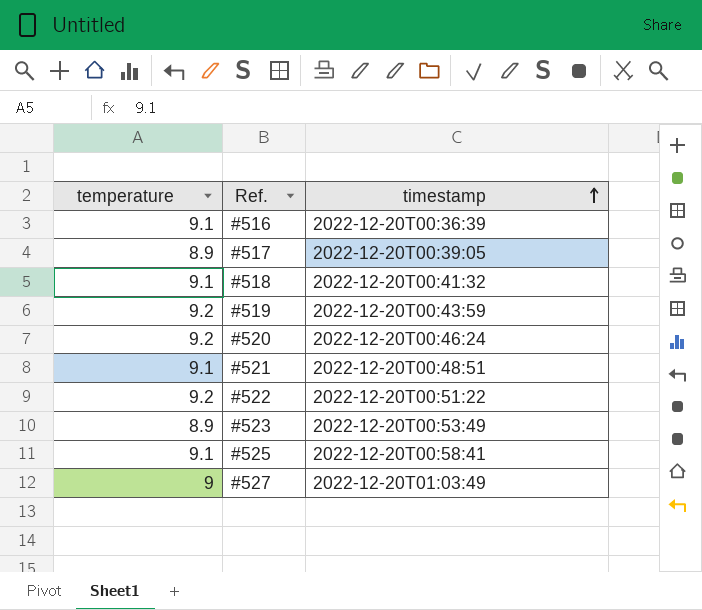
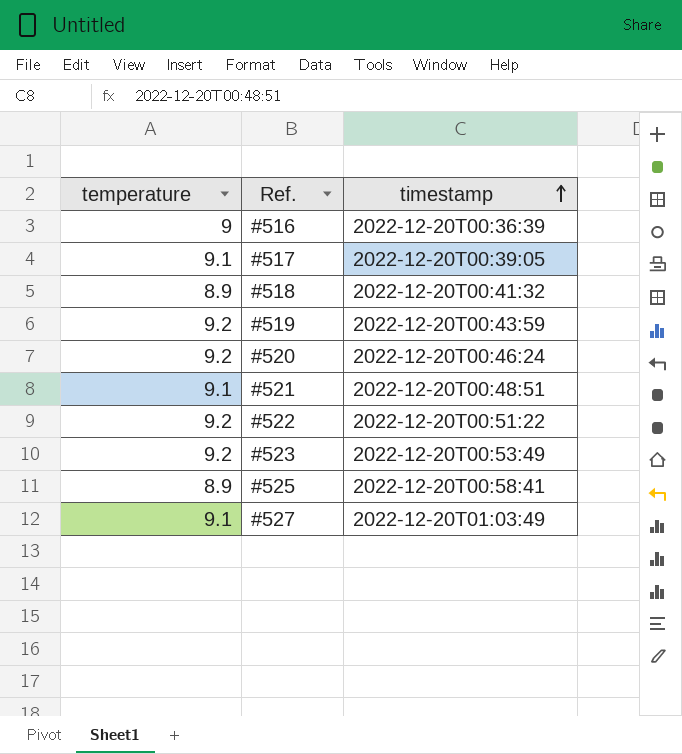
#516 | temperature: 9.1 -> 9
#517 | temperature: 8.9 -> 9.1
#518 | temperature: 9.1 -> 8.9
#523 | temperature: 8.9 -> 9.2
#525 | temperature: 9.1 -> 8.9
#527 | temperature: 9 -> 9.1

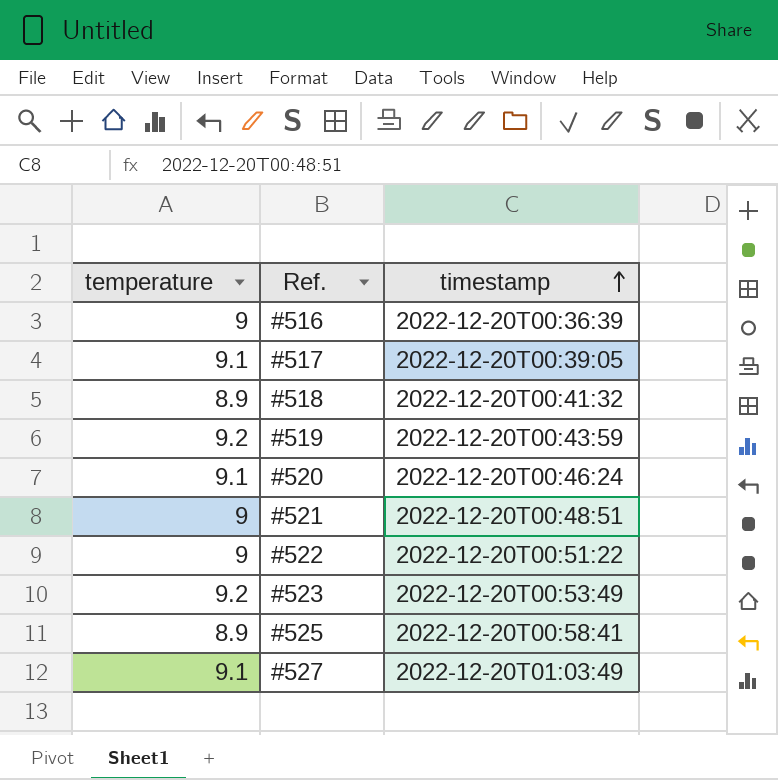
#520 | temperature: 9.2 -> 9.1
#521 | temperature: 9.1 -> 9
#522 | temperature: 9.2 -> 9

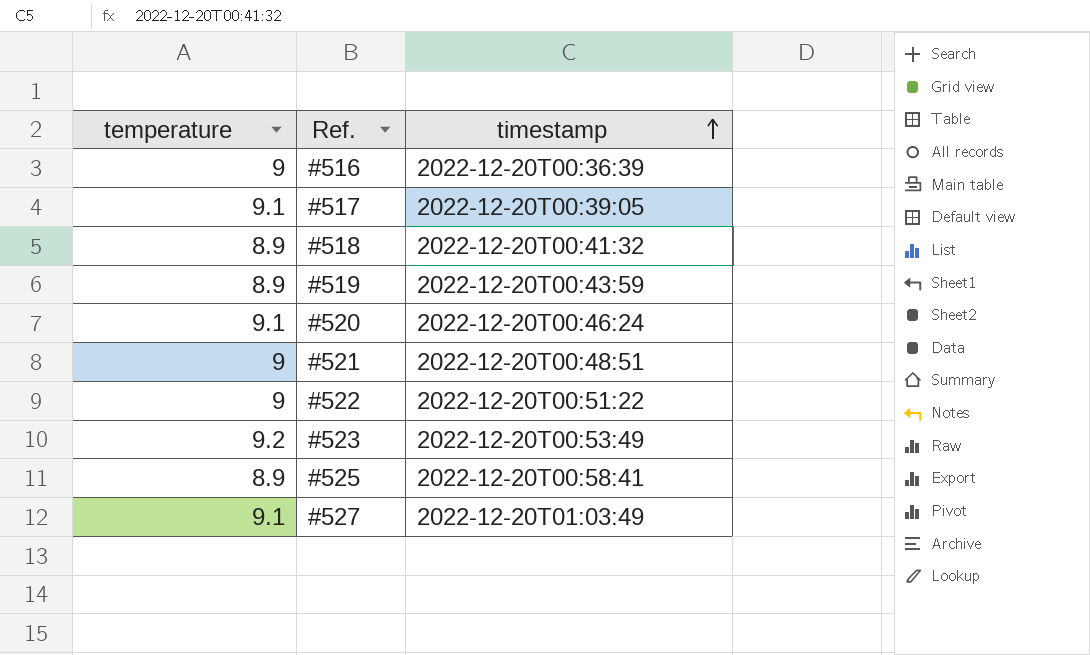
#519 | temperature: 9.2 -> 8.9

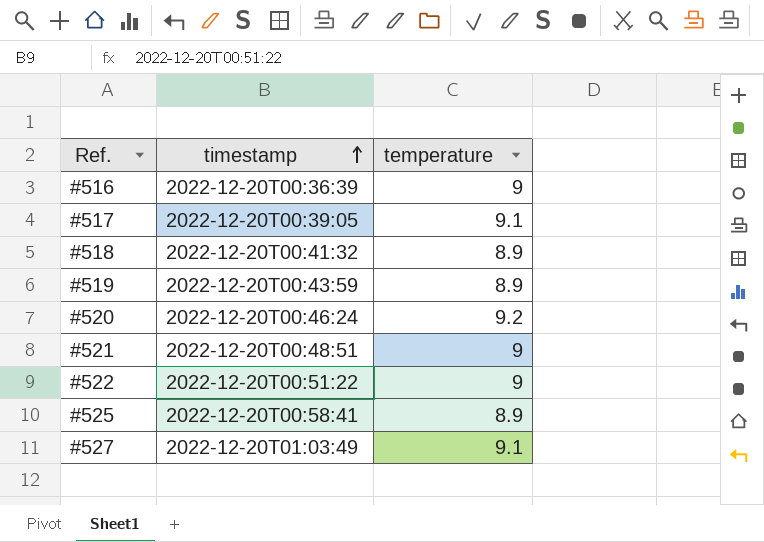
column temperature | position: 1 -> 3
row #523: 9.2 | 2022-12-20T00:53:49 -> none
#520 | temperature: 9.1 -> 9.2

